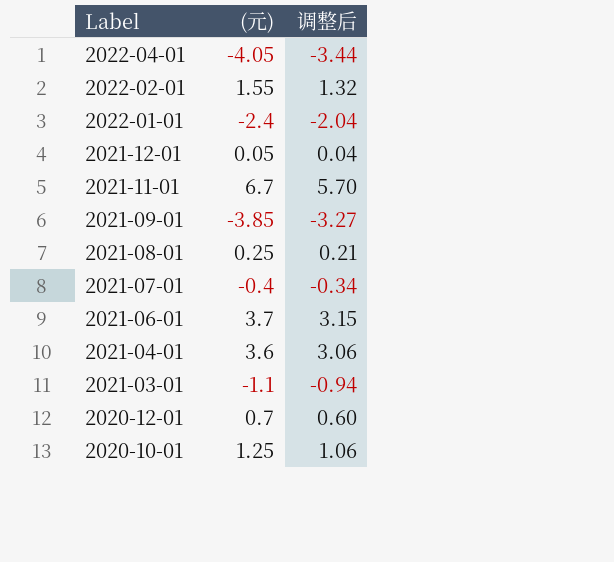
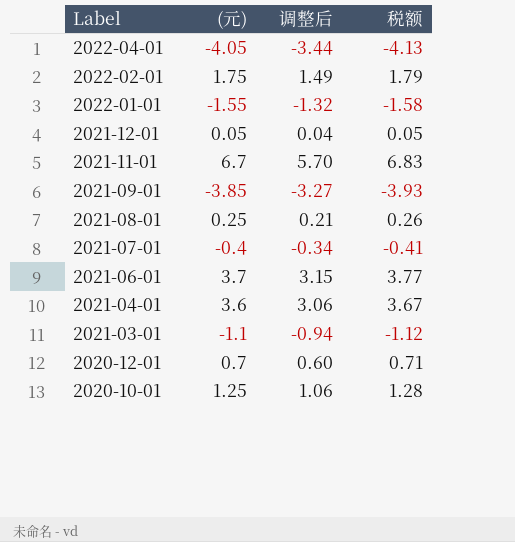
column 税额 | formula: none -> [(元)] * 1.02
2022-02-01 | (元): 1.55 -> 1.75
2022-02-01 | 调整后: 1.32 -> 1.49
2022-01-01 | (元): -2.4 -> -1.55
2022-01-01 | 调整后: -2.04 -> -1.32

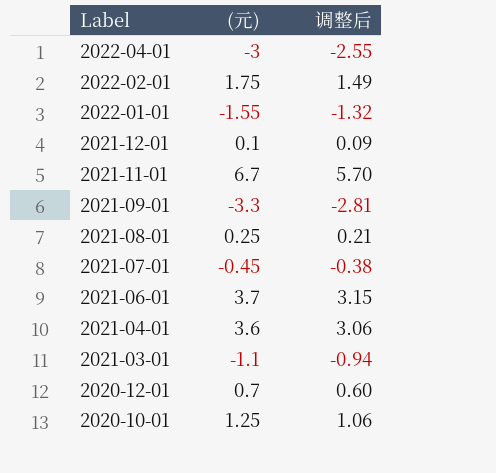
column 税额 | formula: [(元)] * 1.02 -> none
2022-04-01 | (元): -4.05 -> -3
2022-04-01 | 调整后: -3.44 -> -2.55
2021-12-01 | (元): 0.05 -> 0.1
2021-12-01 | 调整后: 0.04 -> 0.09
2021-09-01 | (元): -3.85 -> -3.3
2021-09-01 | 调整后: -3.27 -> -2.81
2021-07-01 | (元): -0.4 -> -0.45
2021-07-01 | 调整后: -0.34 -> -0.38

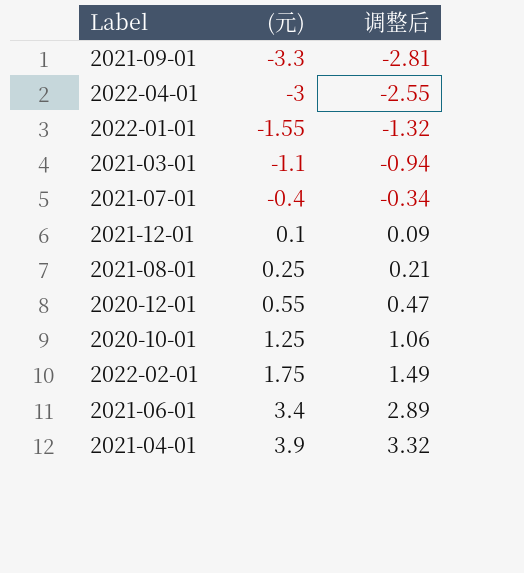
row order: Label descending -> (元) ascending
row 2021-11-01: 6.7 | 5.70 -> none
2021-07-01 | (元): -0.45 -> -0.4
2021-07-01 | 调整后: -0.38 -> -0.34
2020-12-01 | (元): 0.7 -> 0.55
2020-12-01 | 调整后: 0.60 -> 0.47
2021-06-01 | (元): 3.7 -> 3.4
2021-06-01 | 调整后: 3.15 -> 2.89
2021-04-01 | (元): 3.6 -> 3.9
2021-04-01 | 调整后: 3.06 -> 3.32

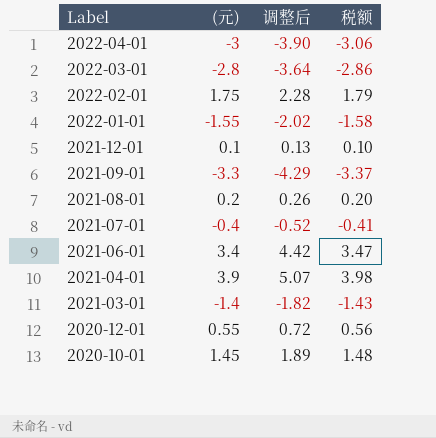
row order: (元) ascending -> Label descending
column 调整后 | formula: [(元)] * 0.85 -> [(元)] * 1.3
column 税额 | formula: none -> [(元)] * 1.02
row 2022-03-01: none -> -2.8 | -3.64 | -2.86
2021-08-01 | (元): 0.25 -> 0.2
2021-03-01 | (元): -1.1 -> -1.4
2020-10-01 | (元): 1.25 -> 1.45

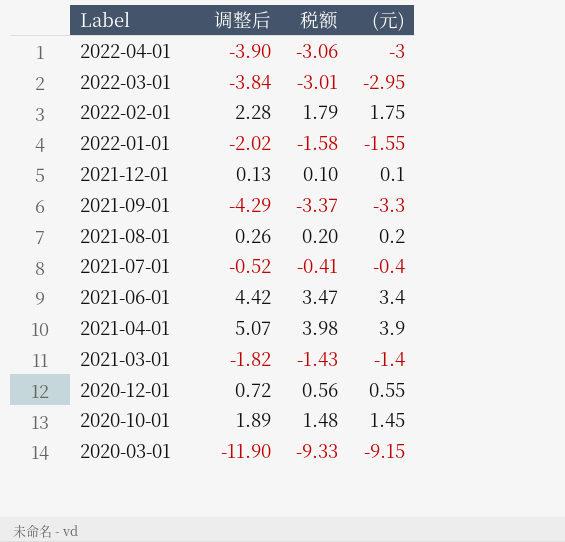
column (元) | position: 2 -> 4
2022-03-01 | 调整后: -3.64 -> -3.84
2022-03-01 | 税额: -2.86 -> -3.01
2022-03-01 | (元): -2.8 -> -2.95
row 2020-03-01: none -> -11.90 | -9.33 | -9.15

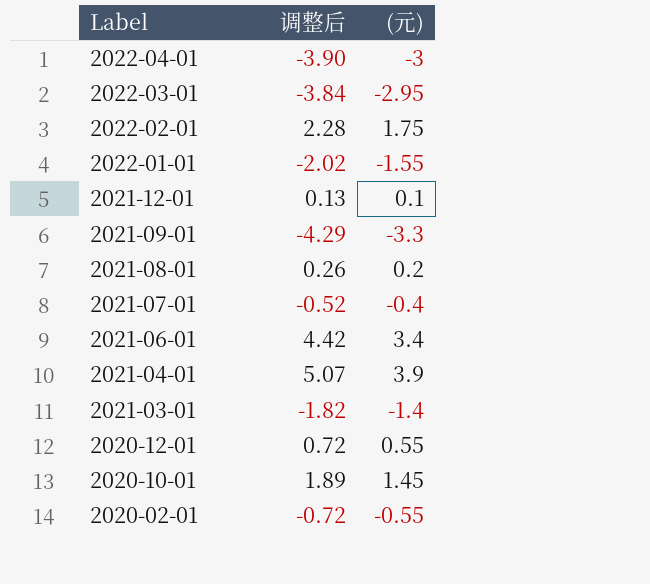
column 税额 | formula: [(元)] * 1.02 -> none
row 2020-03-01: -11.90 | -9.33 | -9.15 -> none
row 2020-02-01: none -> -0.72 | -0.55

